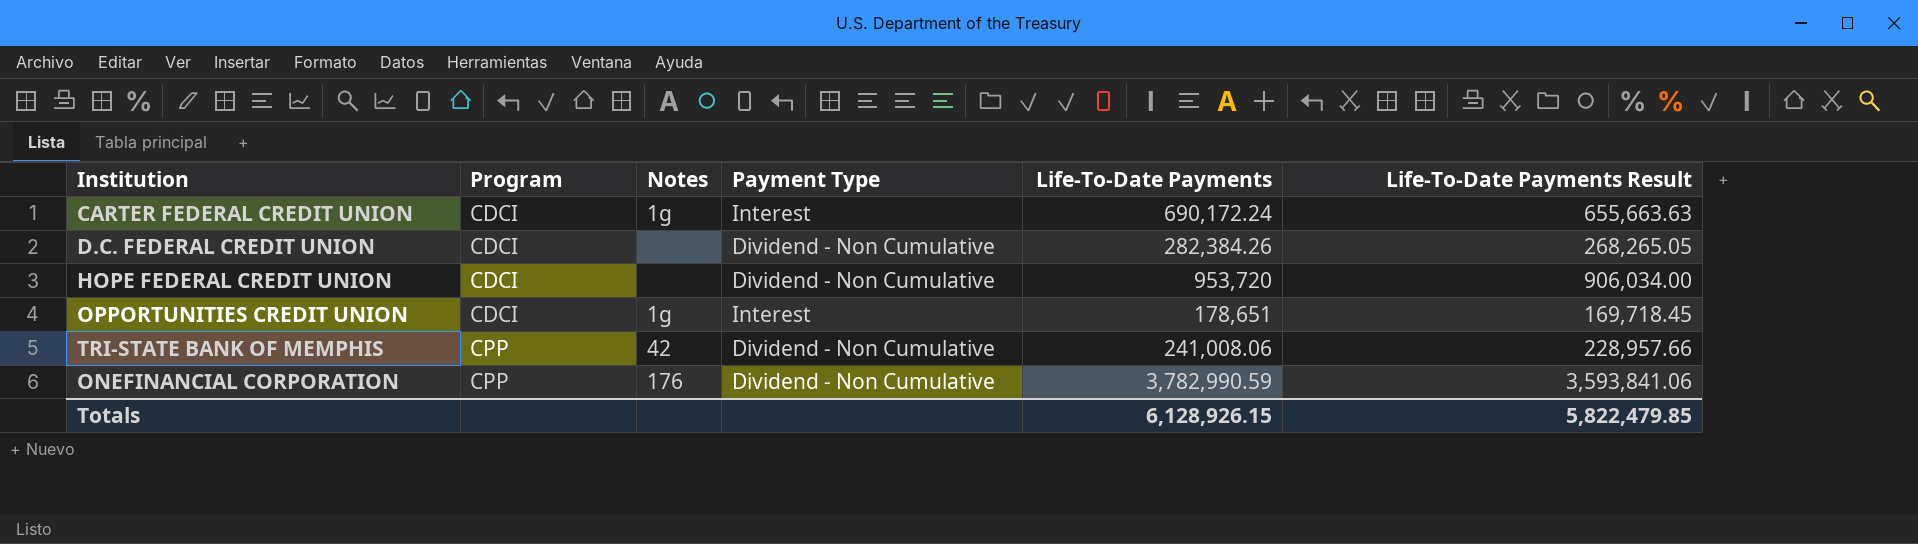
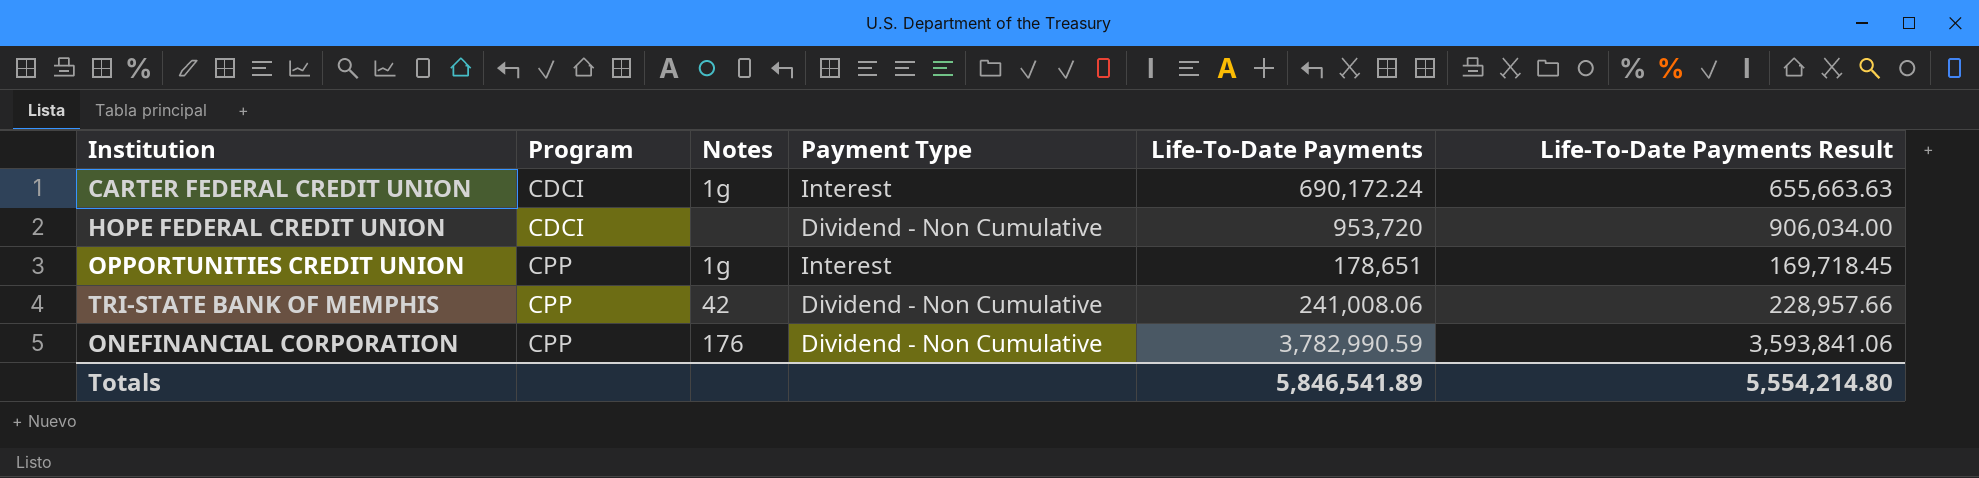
row D.C. FEDERAL CREDIT UNION: CDCI | none | Dividend - Non Cumulative | 282,384.26 | 268,265.05 -> none
OPPORTUNITIES CREDIT UNION | Program: CDCI -> CPP
Totals | Life-To-Date Payments: 6,128,926.15 -> 5,846,541.89
Totals | Life-To-Date Payments Result: 5,822,479.85 -> 5,554,214.80

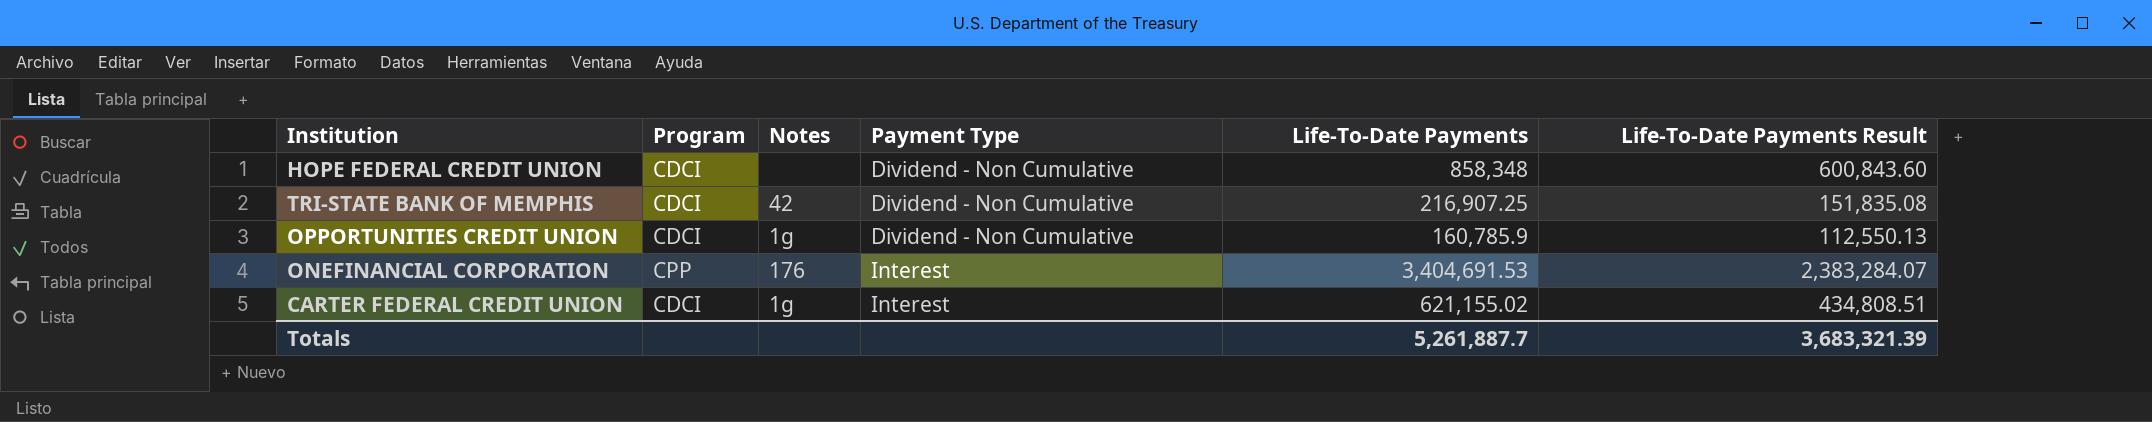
row order: Program ascending -> Payment Type ascending
column Life-To-Date Payments Result | formula: [Life-To-Date Payments] * 0.95 -> [Life-To-Date Payments] * 0.7
HOPE FEDERAL CREDIT UNION | Life-To-Date Payments: 953,720 -> 858,348
TRI-STATE BANK OF MEMPHIS | Program: CPP -> CDCI
TRI-STATE BANK OF MEMPHIS | Life-To-Date Payments: 241,008.06 -> 216,907.25
OPPORTUNITIES CREDIT UNION | Program: CPP -> CDCI
OPPORTUNITIES CREDIT UNION | Payment Type: Interest -> Dividend - Non Cumulative
OPPORTUNITIES CREDIT UNION | Life-To-Date Payments: 178,651 -> 160,785.9
ONEFINANCIAL CORPORATION | Payment Type: Dividend - Non Cumulative -> Interest
ONEFINANCIAL CORPORATION | Life-To-Date Payments: 3,782,990.59 -> 3,404,691.53
CARTER FEDERAL CREDIT UNION | Life-To-Date Payments: 690,172.24 -> 621,155.02
Totals | Life-To-Date Payments: 5,846,541.89 -> 5,261,887.7
Totals | Life-To-Date Payments Result: 5,554,214.80 -> 3,683,321.39

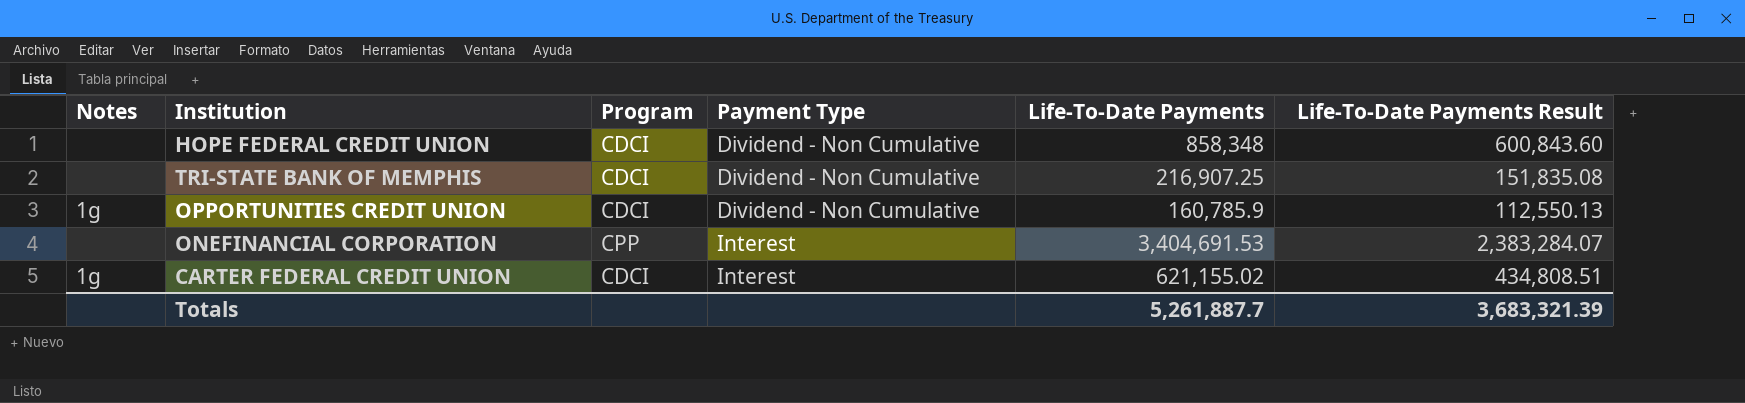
column Notes | position: 3 -> 1
TRI-STATE BANK OF MEMPHIS | Notes: 42 -> none
ONEFINANCIAL CORPORATION | Notes: 176 -> none

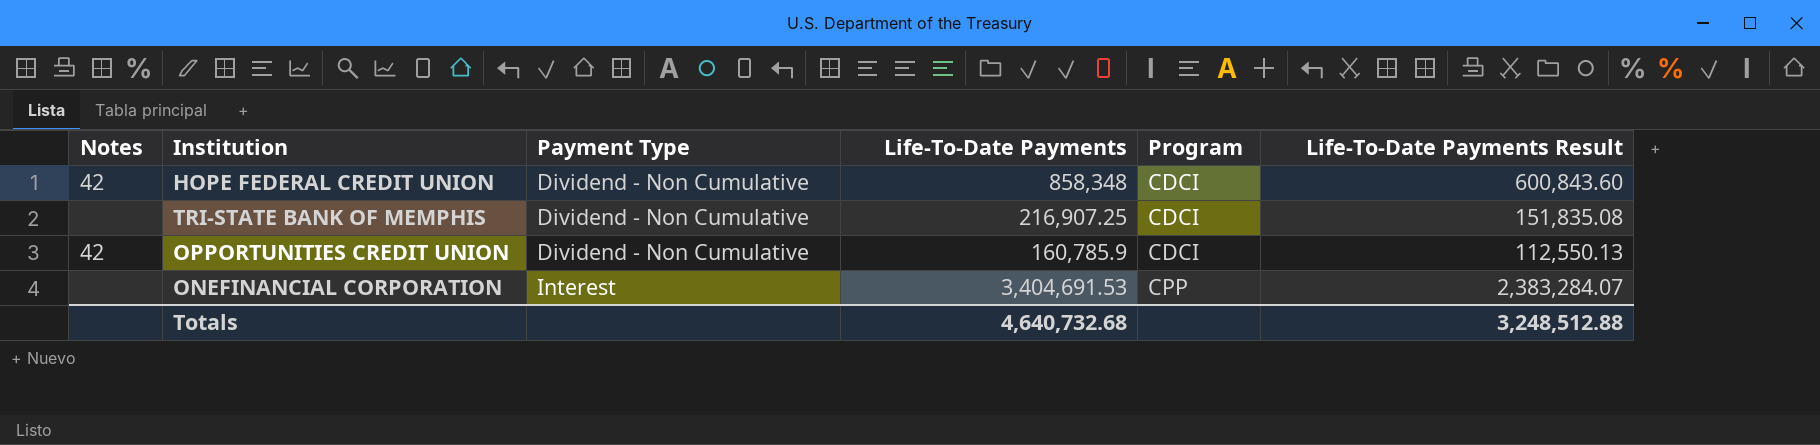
column Program | position: 3 -> 5
row CARTER FEDERAL CREDIT UNION: 1g | CDCI | Interest | 621,155.02 | 434,808.51 -> none
HOPE FEDERAL CREDIT UNION | Notes: none -> 42
OPPORTUNITIES CREDIT UNION | Notes: 1g -> 42
Totals | Life-To-Date Payments: 5,261,887.7 -> 4,640,732.68
Totals | Life-To-Date Payments Result: 3,683,321.39 -> 3,248,512.88

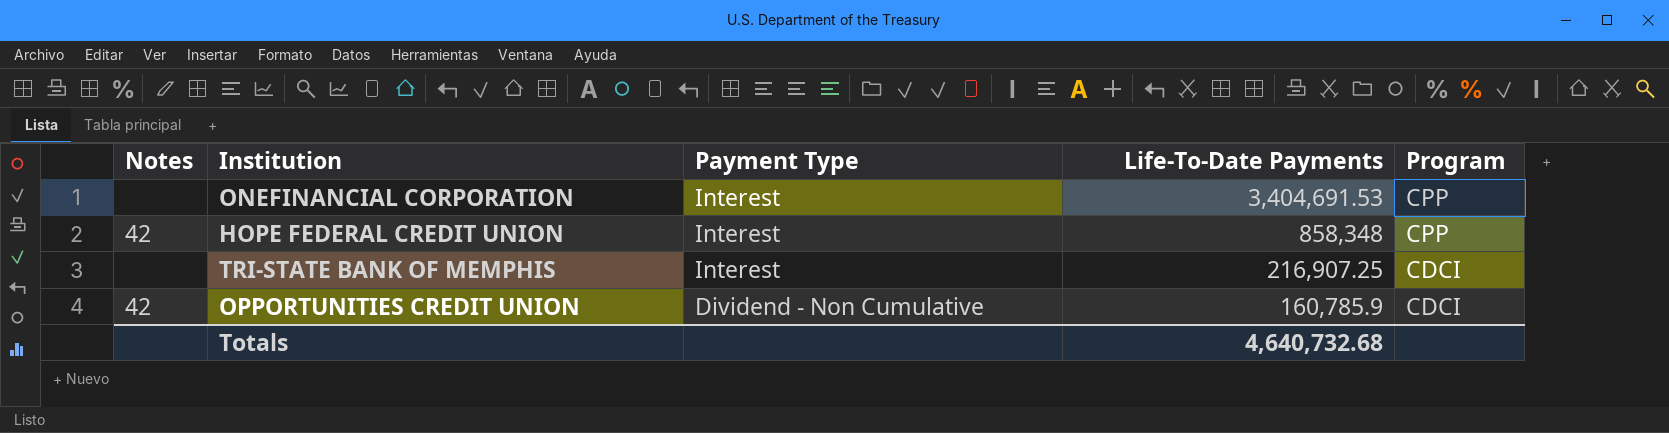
row order: Payment Type ascending -> Payment Type descending
column Life-To-Date Payments Result | formula: [Life-To-Date Payments] * 0.7 -> none
HOPE FEDERAL CREDIT UNION | Payment Type: Dividend - Non Cumulative -> Interest
HOPE FEDERAL CREDIT UNION | Program: CDCI -> CPP
TRI-STATE BANK OF MEMPHIS | Payment Type: Dividend - Non Cumulative -> Interest

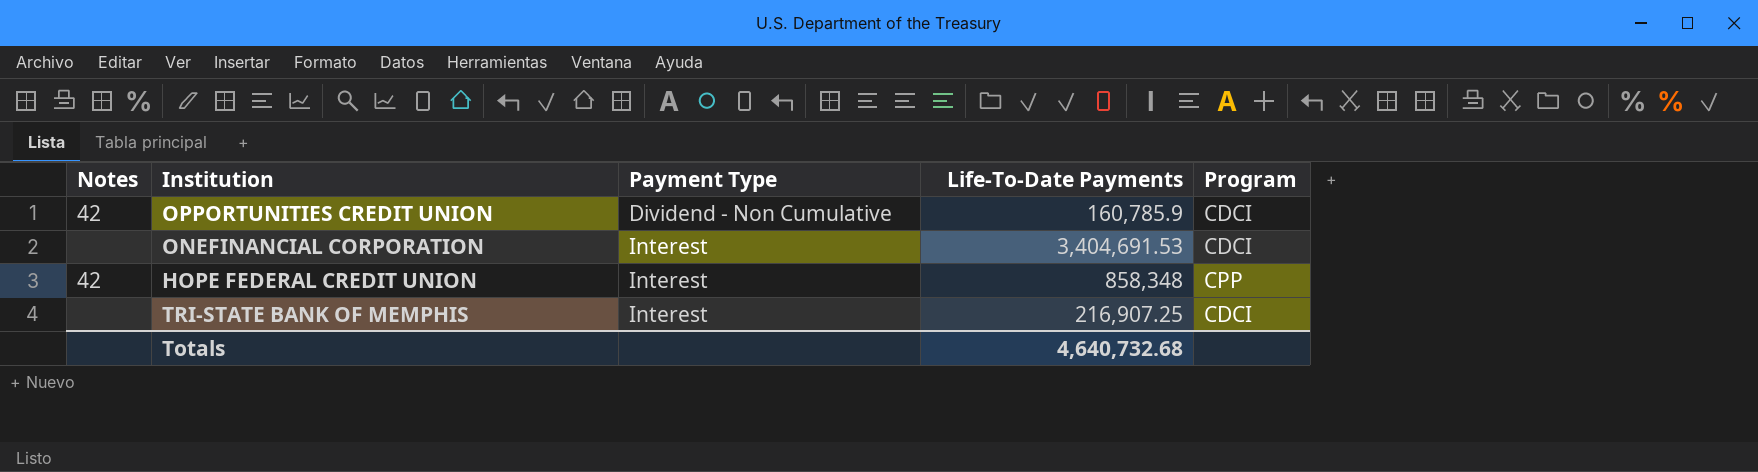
row order: Payment Type descending -> Payment Type ascending
ONEFINANCIAL CORPORATION | Program: CPP -> CDCI

